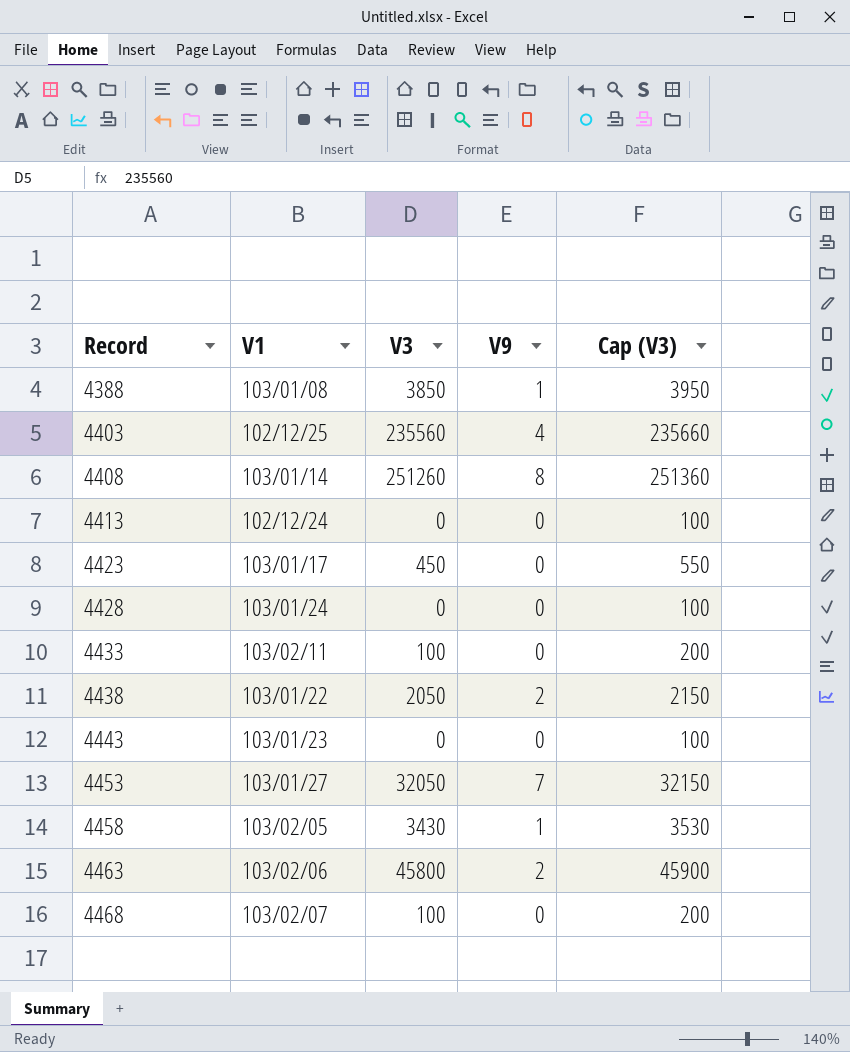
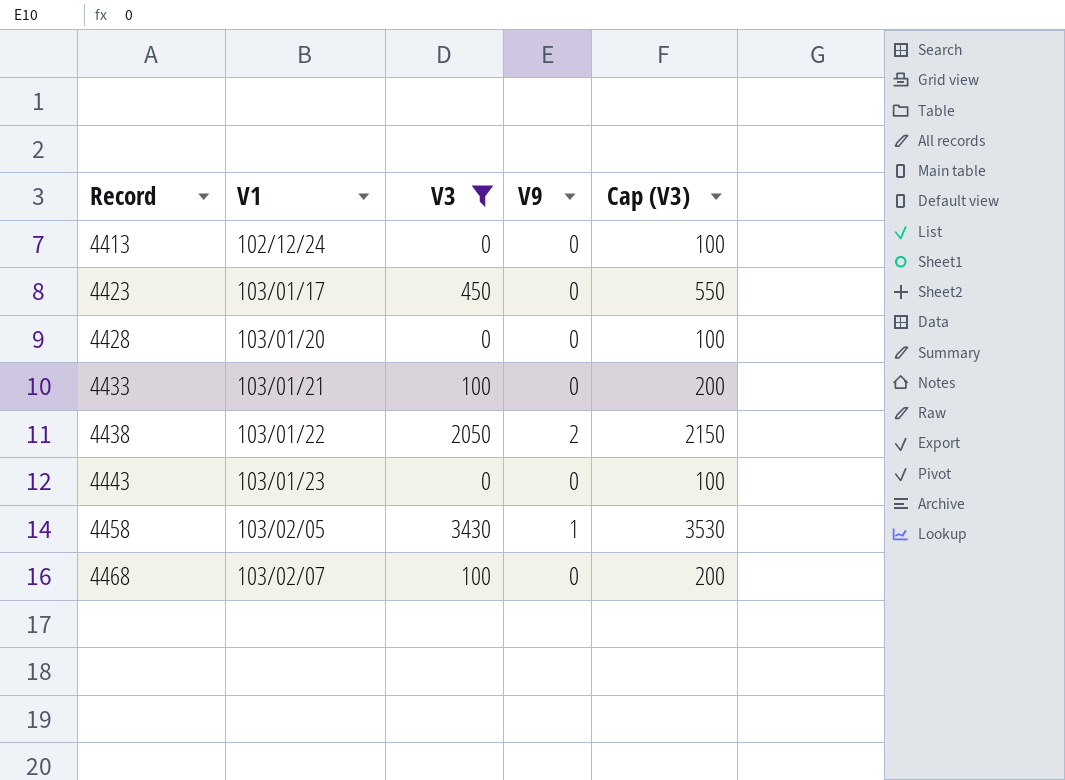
filter: none -> V3 <= 3430
4428 | V1: 103/01/24 -> 103/01/20
4433 | V1: 103/02/11 -> 103/01/21

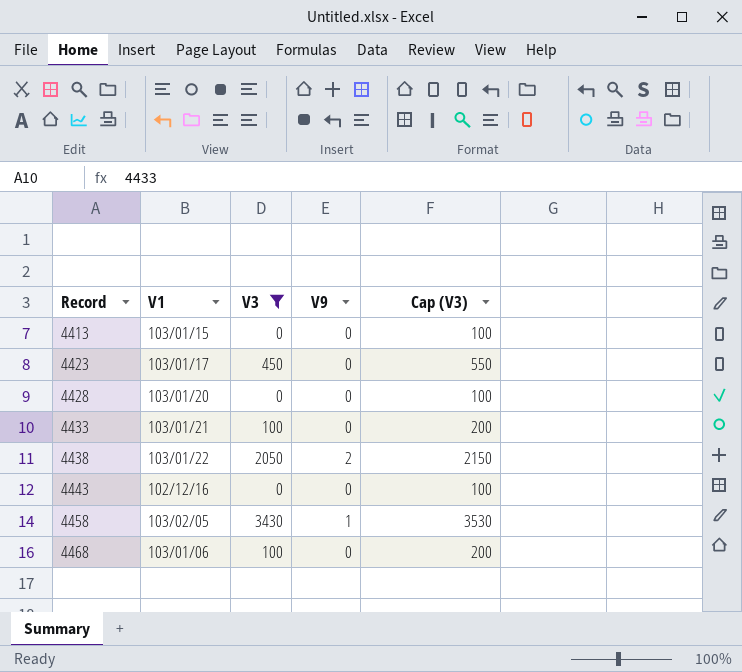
4413 | V1: 102/12/24 -> 103/01/15
4443 | V1: 103/01/23 -> 102/12/16
4468 | V1: 103/02/07 -> 103/01/06

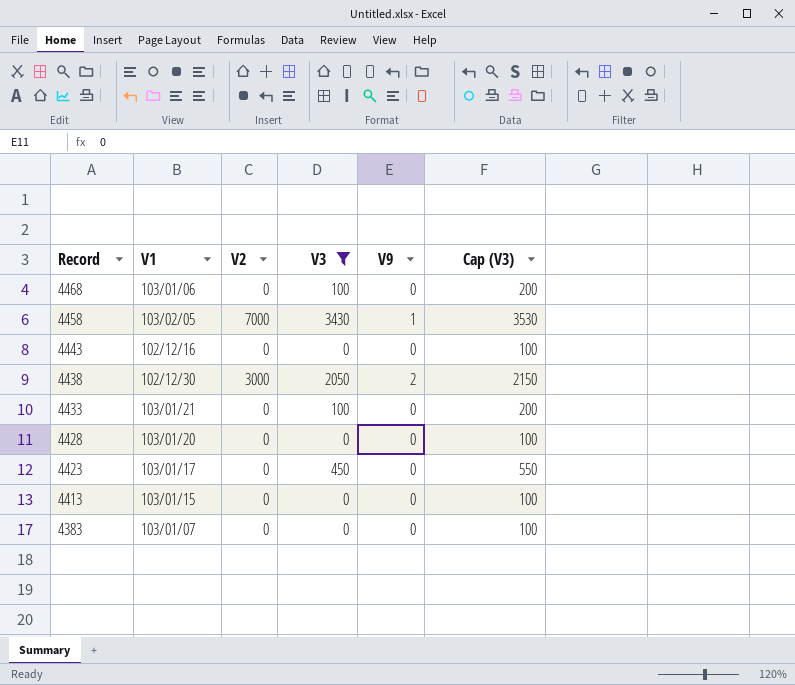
row order: Record ascending -> Record descending
column V2 | position: none -> 3
4438 | V1: 103/01/22 -> 102/12/30
row 4383: none -> 103/01/07 | 0 | 0 | 0 | 100

